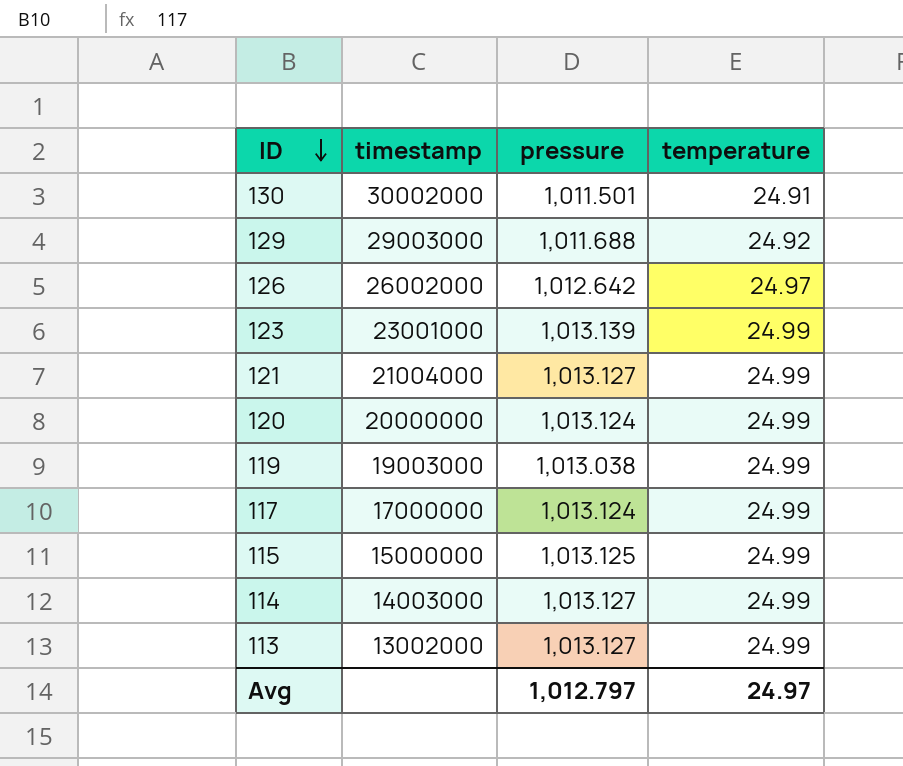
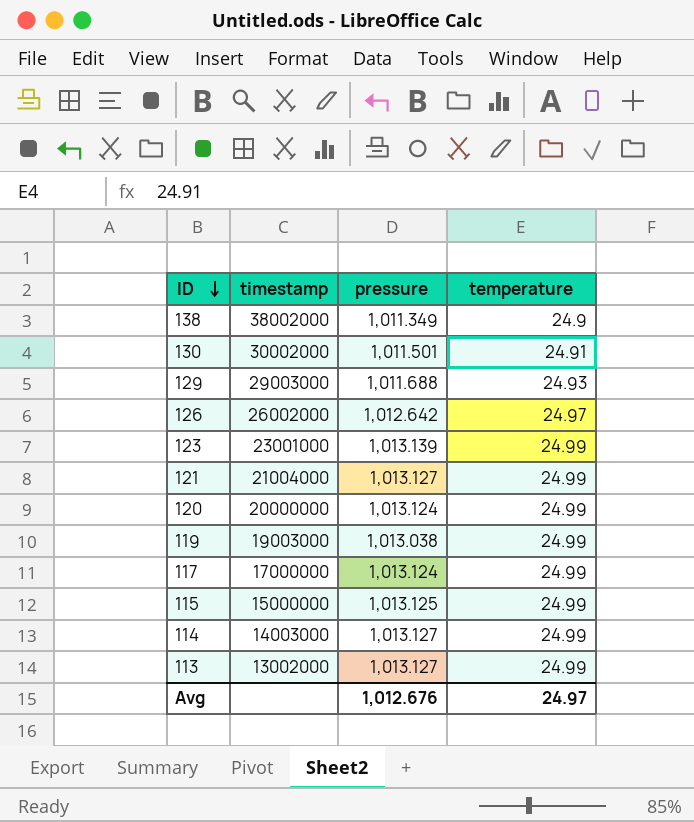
row 138: none -> 38002000 | 1,011.349 | 24.9
129 | temperature: 24.92 -> 24.93
Avg | pressure: 1,012.797 -> 1,012.676

